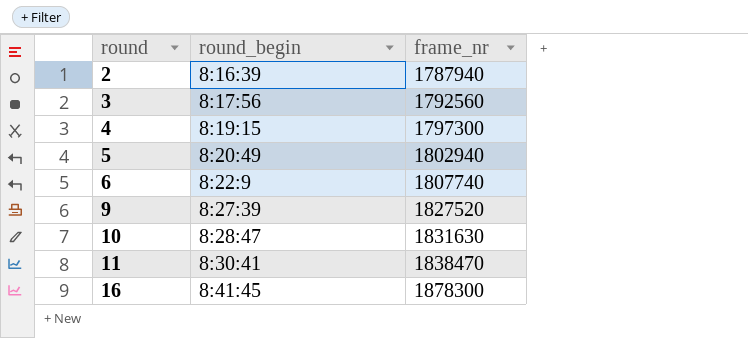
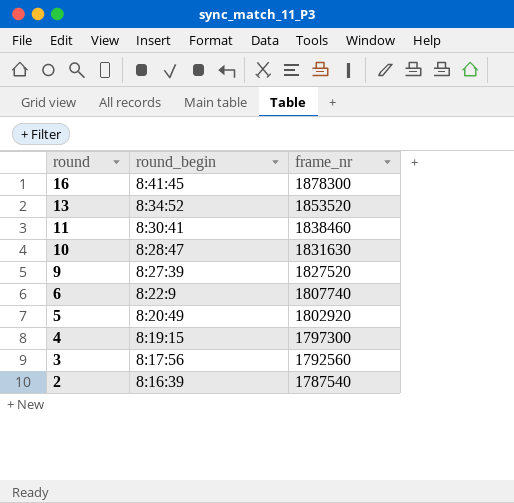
row order: round ascending -> round descending
row 13: none -> 8:34:52 | 1853520
11 | frame_nr: 1838470 -> 1838460
5 | frame_nr: 1802940 -> 1802920
2 | frame_nr: 1787940 -> 1787540

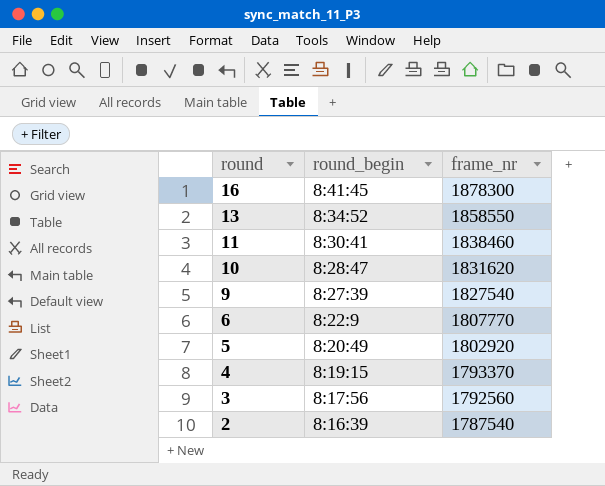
13 | frame_nr: 1853520 -> 1858550
10 | frame_nr: 1831630 -> 1831620
9 | frame_nr: 1827520 -> 1827540
6 | frame_nr: 1807740 -> 1807770
4 | frame_nr: 1797300 -> 1793370

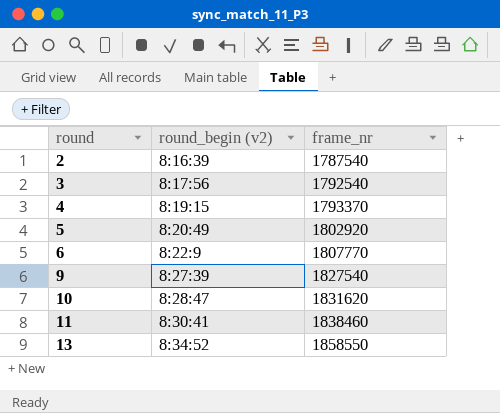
row order: round descending -> round ascending
column name: round_begin -> round_begin (v2)
row 16: 8:41:45 | 1878300 -> none
3 | frame_nr: 1792560 -> 1792540

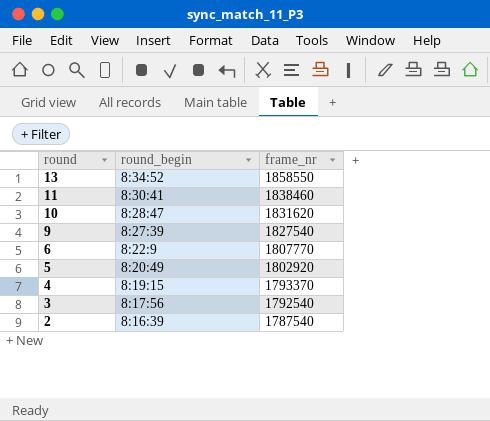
row order: round ascending -> round descending
column name: round_begin (v2) -> round_begin

